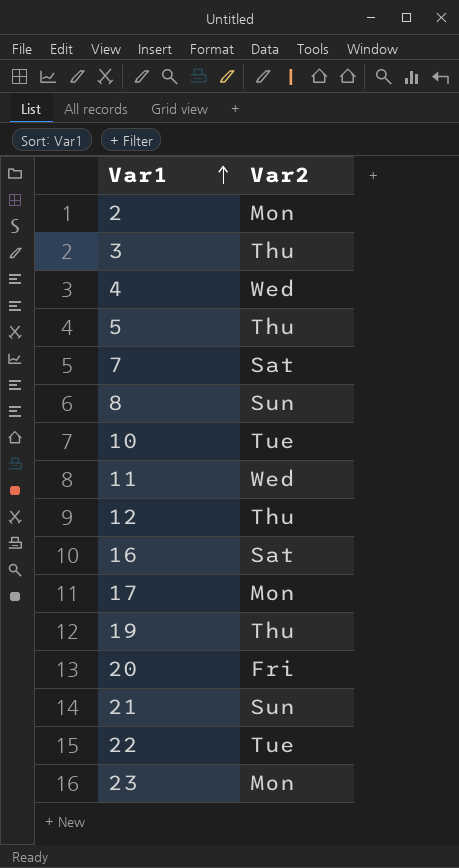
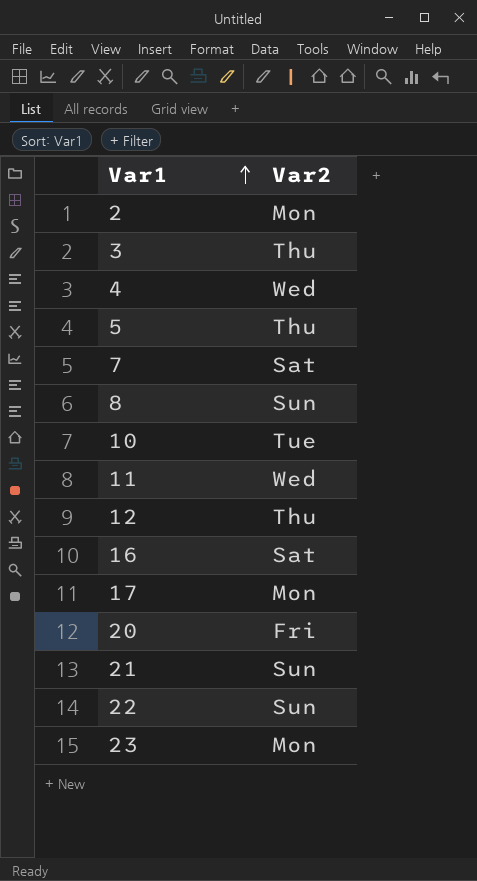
row 19: Thu -> none
22 | Var2: Tue -> Sun

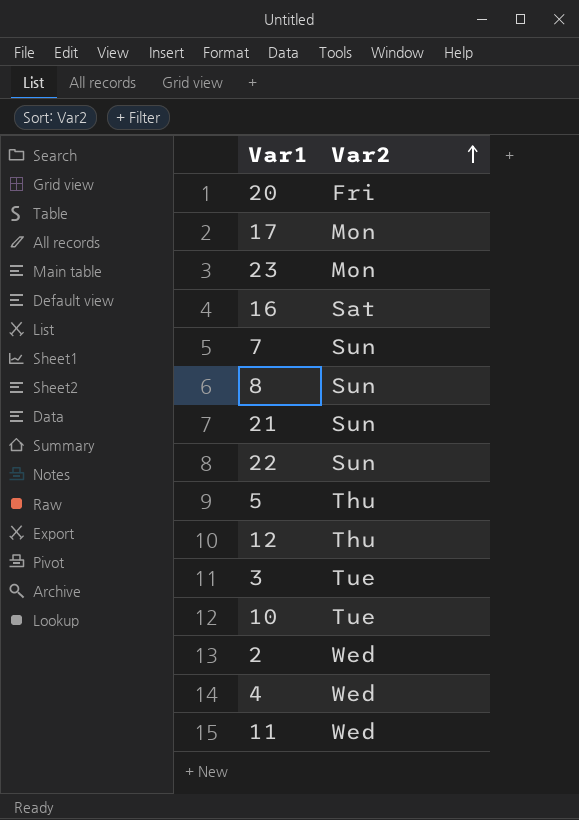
row order: Var1 ascending -> Var2 ascending
7 | Var2: Sat -> Sun
3 | Var2: Thu -> Tue
2 | Var2: Mon -> Wed

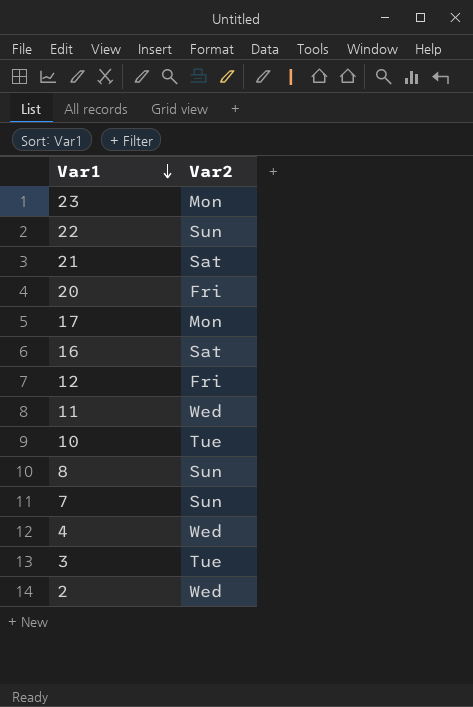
row order: Var2 ascending -> Var1 descending
row 5: Thu -> none
21 | Var2: Sun -> Sat
12 | Var2: Thu -> Fri

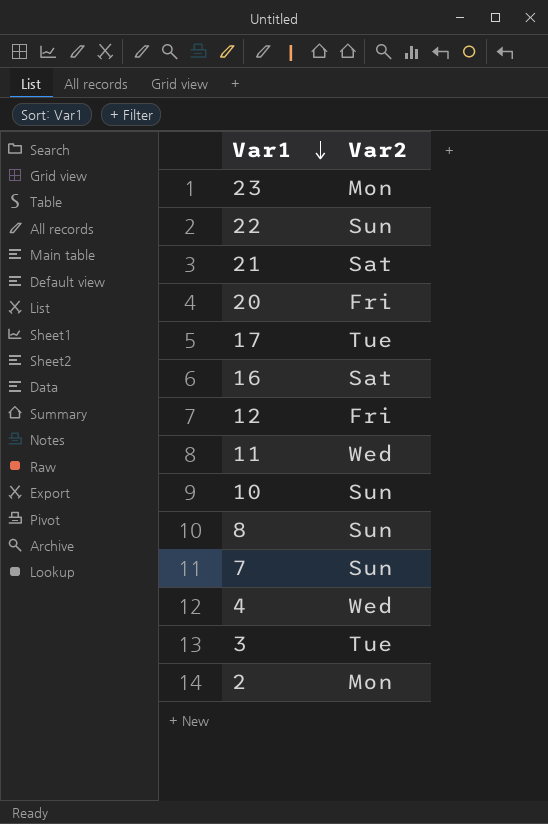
17 | Var2: Mon -> Tue
10 | Var2: Tue -> Sun
2 | Var2: Wed -> Mon

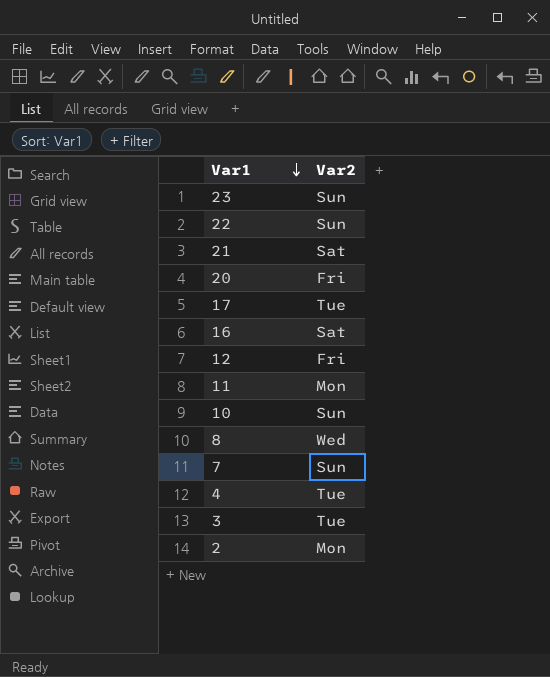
23 | Var2: Mon -> Sun
11 | Var2: Wed -> Mon
8 | Var2: Sun -> Wed
4 | Var2: Wed -> Tue

